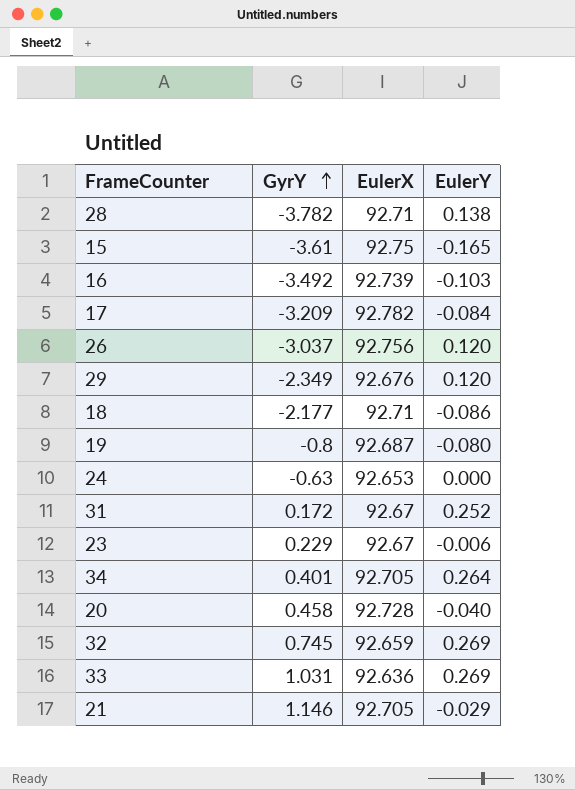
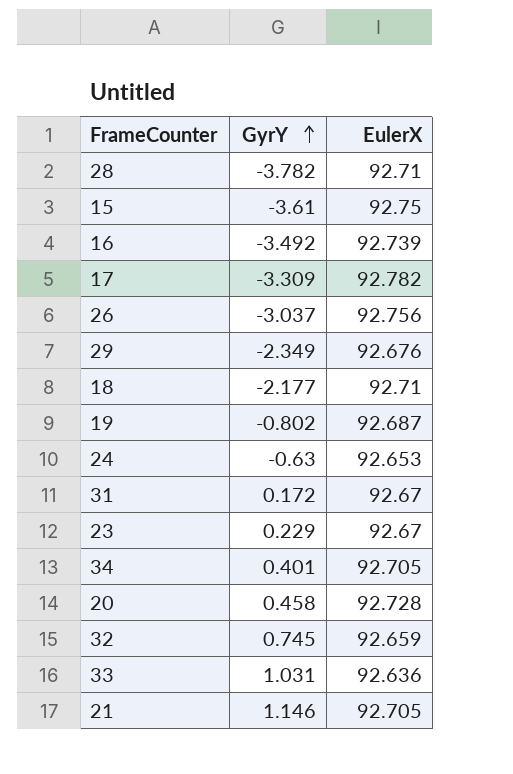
column EulerY | position: 4 -> none
17 | GyrY: -3.209 -> -3.309
19 | GyrY: -0.8 -> -0.802

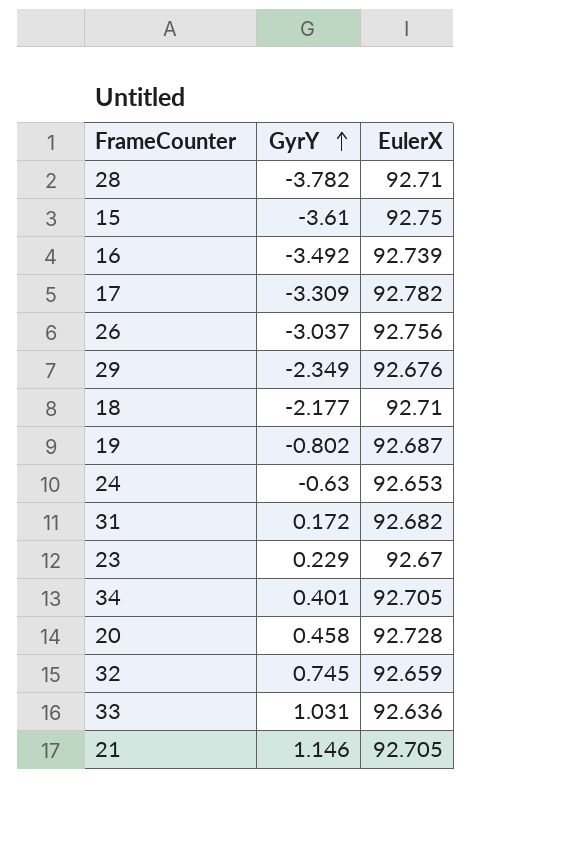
31 | EulerX: 92.67 -> 92.682

